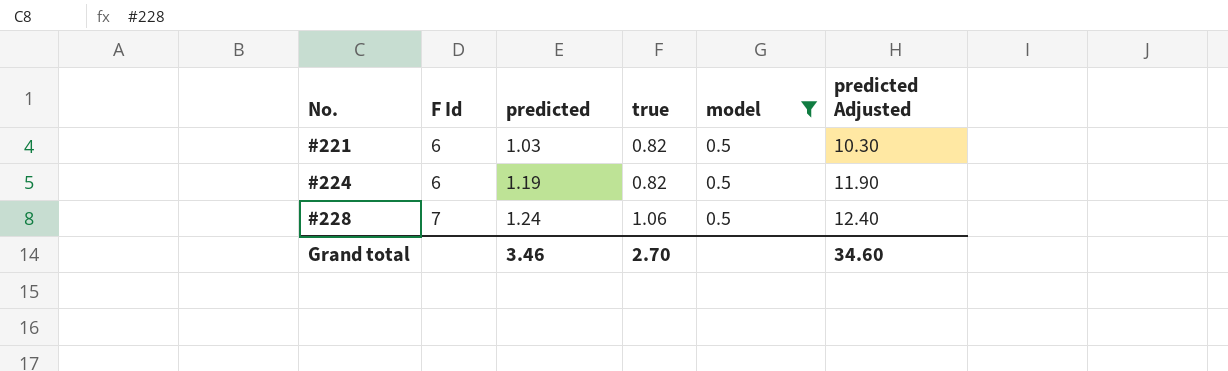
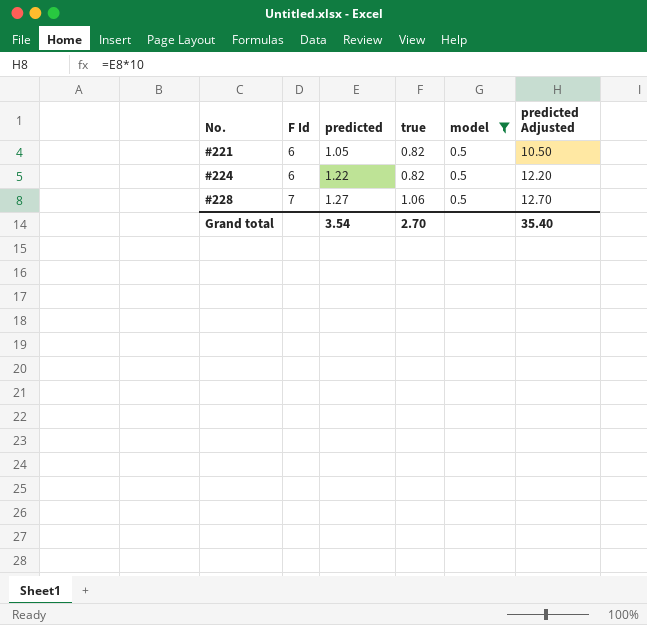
#221 | predicted: 1.03 -> 1.05
#221 | predicted Adjusted: 10.30 -> 10.50
#224 | predicted: 1.19 -> 1.22
#224 | predicted Adjusted: 11.90 -> 12.20
#228 | predicted: 1.24 -> 1.27
#228 | predicted Adjusted: 12.40 -> 12.70
Grand total | predicted: 3.46 -> 3.54
Grand total | predicted Adjusted: 34.60 -> 35.40

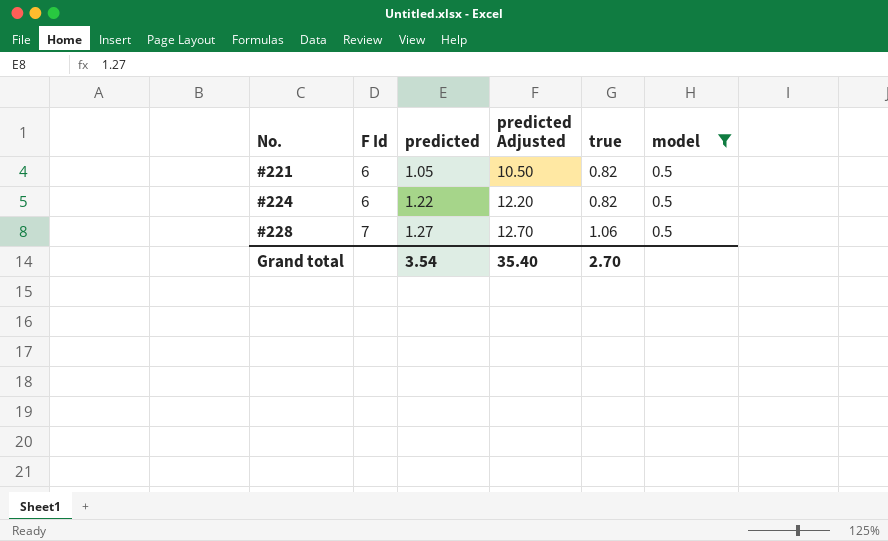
column predicted Adjusted | position: 6 -> 4

